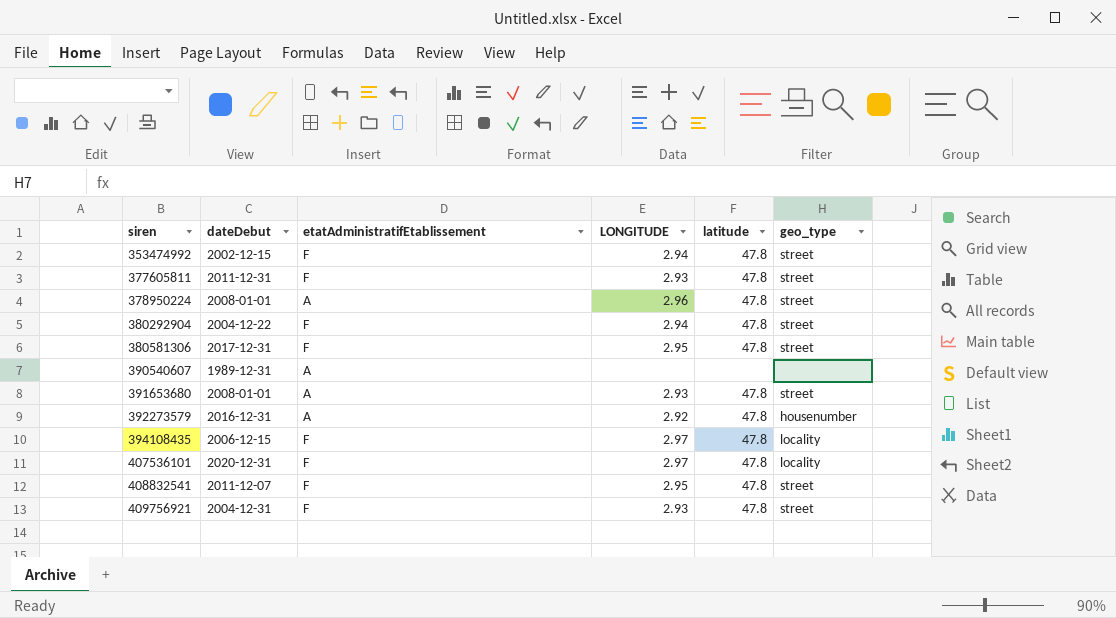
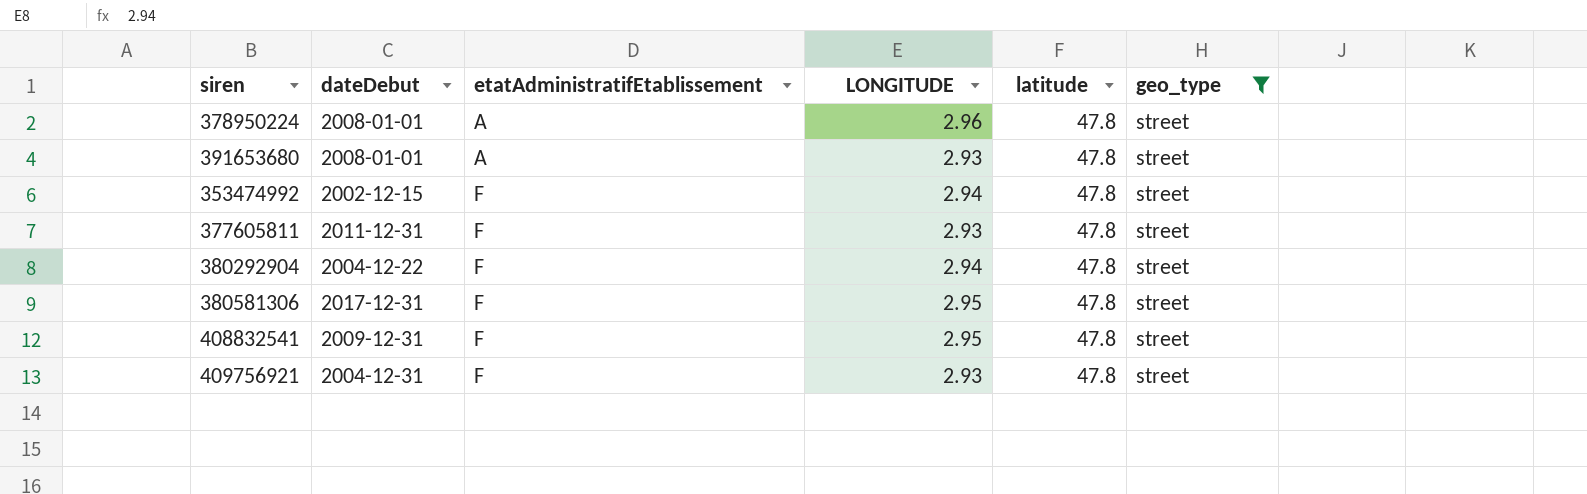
filter: none -> geo_type = street
row order: siren ascending -> etatAdministratifEtablissement ascending
408832541 | dateDebut: 2011-12-07 -> 2009-12-31

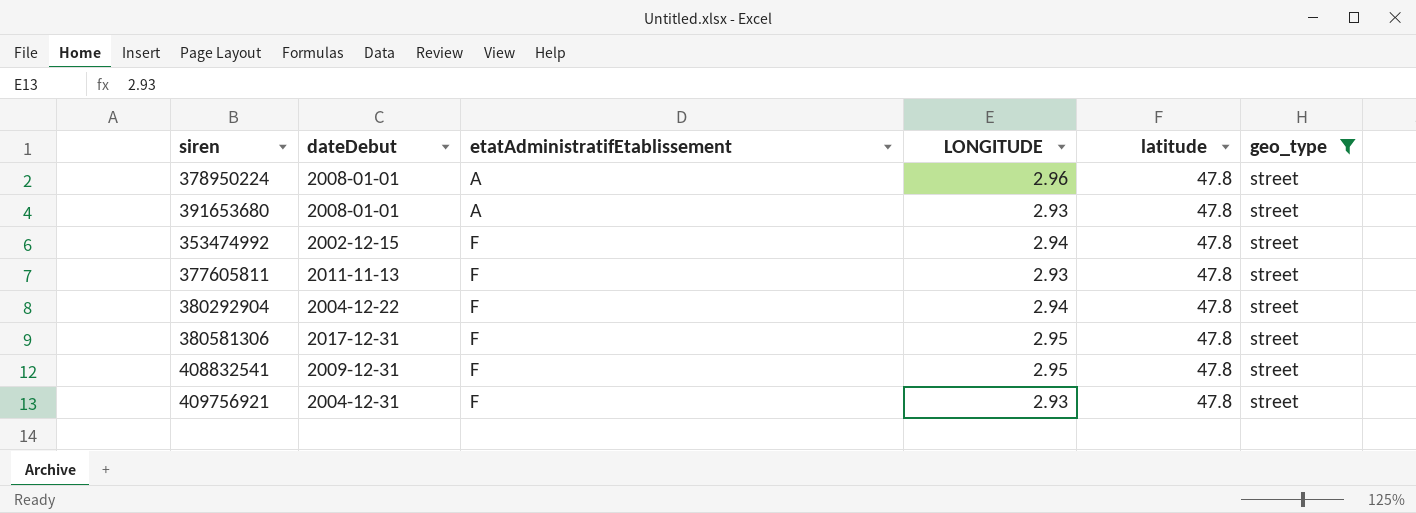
377605811 | dateDebut: 2011-12-31 -> 2011-11-13

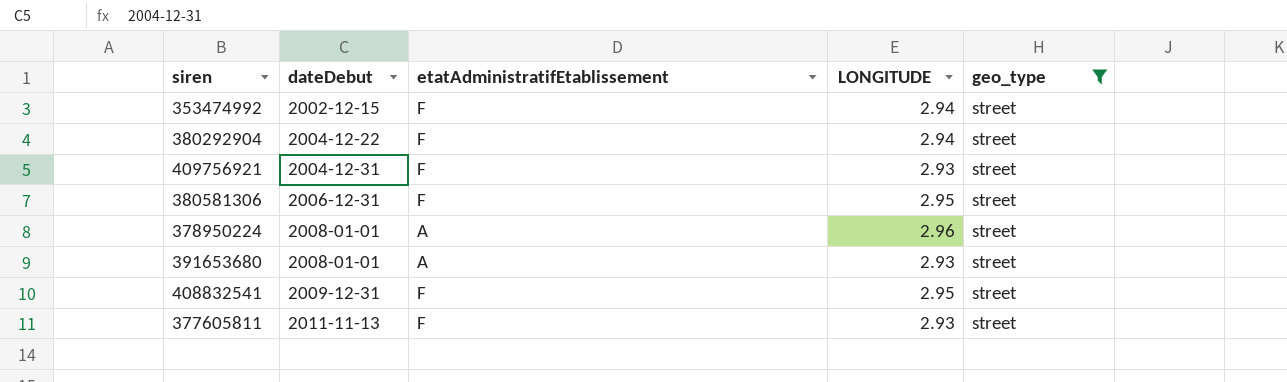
row order: etatAdministratifEtablissement ascending -> dateDebut ascending
column latitude | position: 5 -> none
380581306 | dateDebut: 2017-12-31 -> 2006-12-31

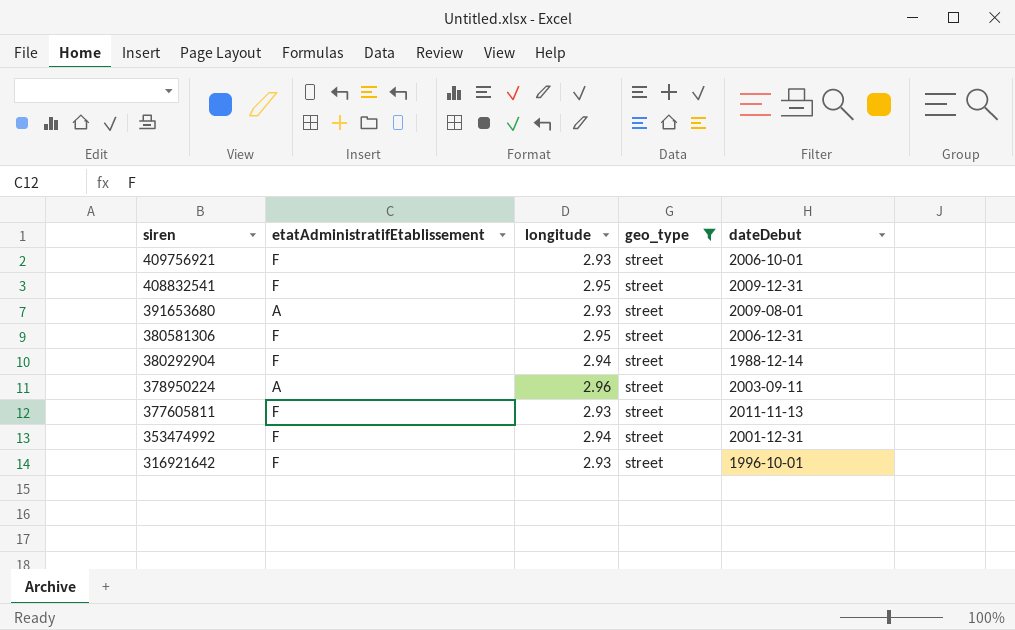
row order: dateDebut ascending -> siren descending
column name: LONGITUDE -> longitude
column dateDebut | position: 2 -> 5
409756921 | dateDebut: 2004-12-31 -> 2006-10-01
391653680 | dateDebut: 2008-01-01 -> 2009-08-01
380292904 | dateDebut: 2004-12-22 -> 1988-12-14
378950224 | dateDebut: 2008-01-01 -> 2003-09-11
353474992 | dateDebut: 2002-12-15 -> 2001-12-31
row 316921642: none -> F | 2.93 | street | 1996-10-01

